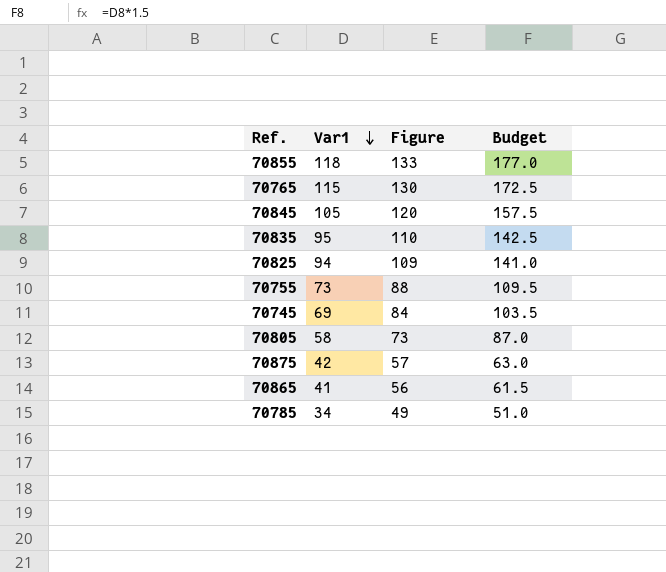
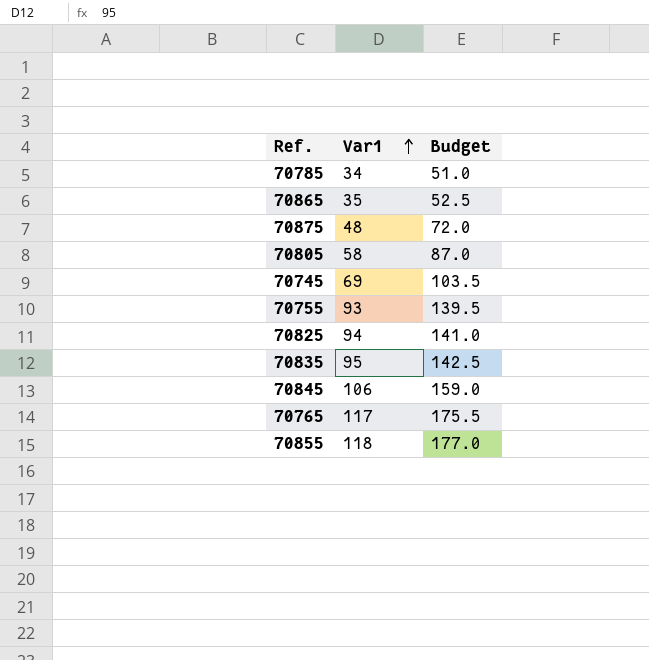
row order: Var1 descending -> Var1 ascending
column Figure | formula: [Var1] + 15 -> none
70865 | Var1: 41 -> 35
70865 | Budget: 61.5 -> 52.5
70875 | Var1: 42 -> 48
70875 | Budget: 63.0 -> 72.0
70755 | Var1: 73 -> 93
70755 | Budget: 109.5 -> 139.5
70845 | Var1: 105 -> 106
70845 | Budget: 157.5 -> 159.0
70765 | Var1: 115 -> 117
70765 | Budget: 172.5 -> 175.5

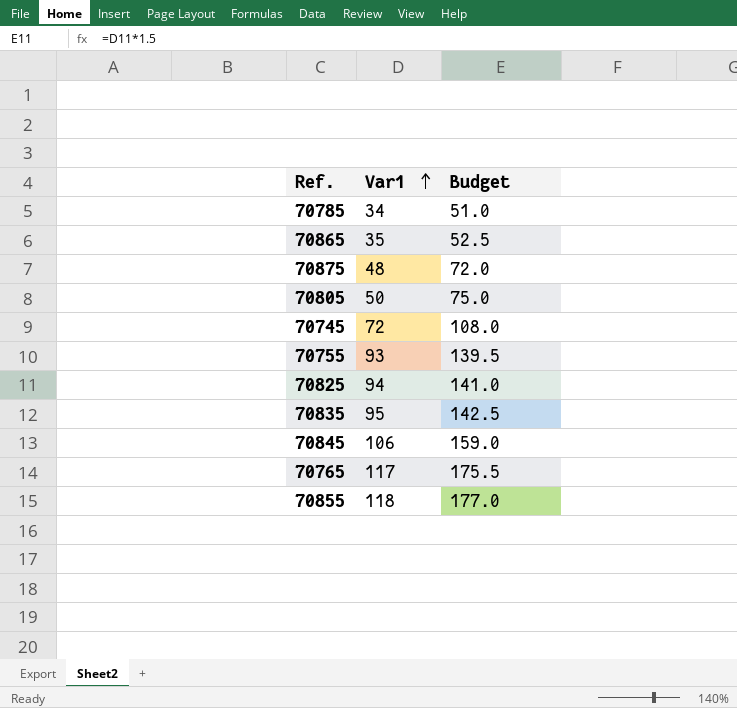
70805 | Var1: 58 -> 50
70805 | Budget: 87.0 -> 75.0
70745 | Var1: 69 -> 72
70745 | Budget: 103.5 -> 108.0

